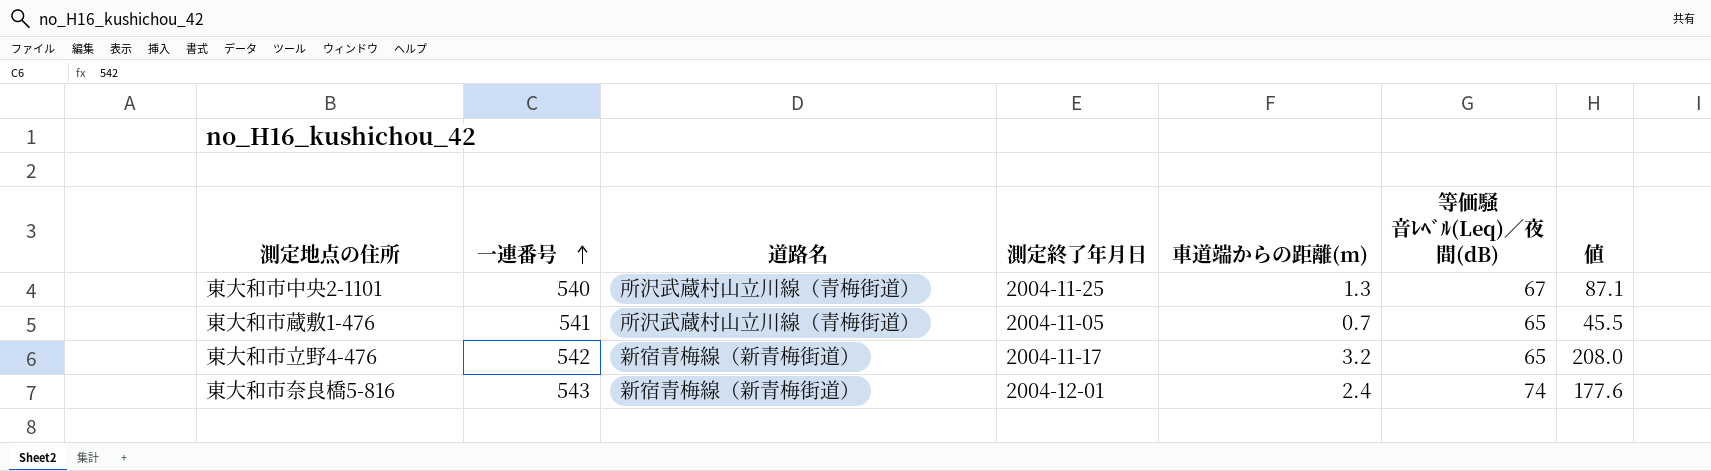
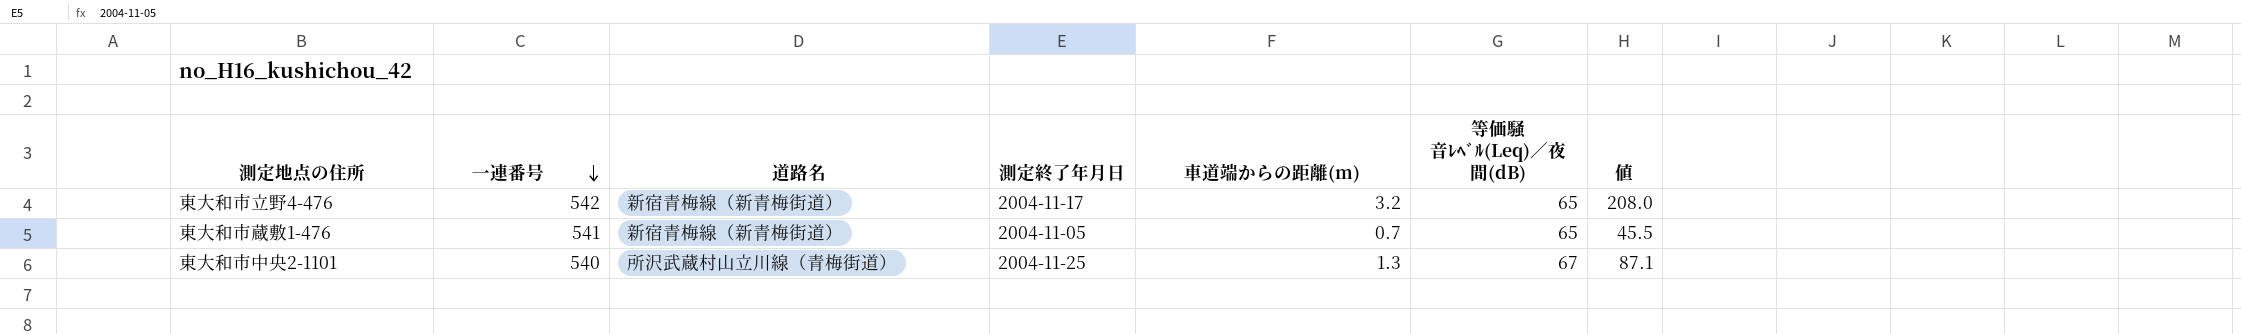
row order: 一連番号 ascending -> 一連番号 descending
row 東大和市奈良橋5-816: 543 | 新宿青梅線（新青梅街道） | 2004-12-01 | 2.4 | 74 | 177.6 -> none
東大和市蔵敷1-476 | 道路名: 所沢武蔵村山立川線（青梅街道） -> 新宿青梅線（新青梅街道）

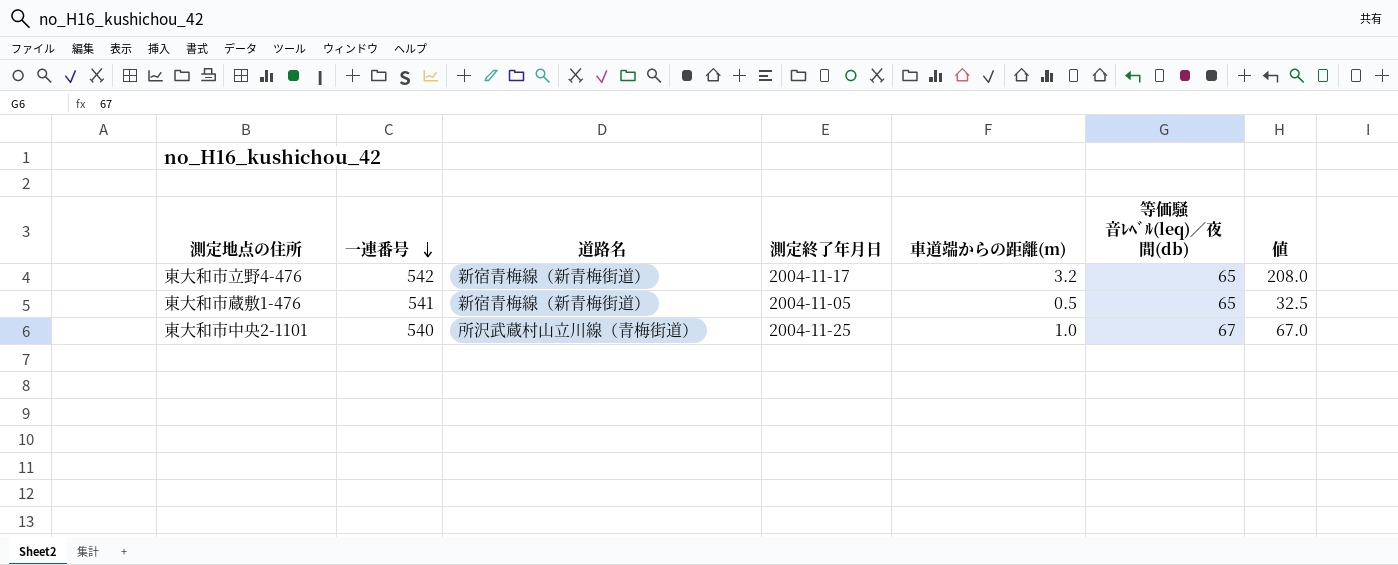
column name: 等価騒音ﾚﾍﾞﾙ(Leq)／夜間(dB) -> 等価騒音ﾚﾍﾞﾙ(leq)／夜間(db)
東大和市蔵敷1-476 | 車道端からの距離(m): 0.7 -> 0.5
東大和市蔵敷1-476 | 値: 45.5 -> 32.5
東大和市中央2-1101 | 車道端からの距離(m): 1.3 -> 1.0
東大和市中央2-1101 | 値: 87.1 -> 67.0

